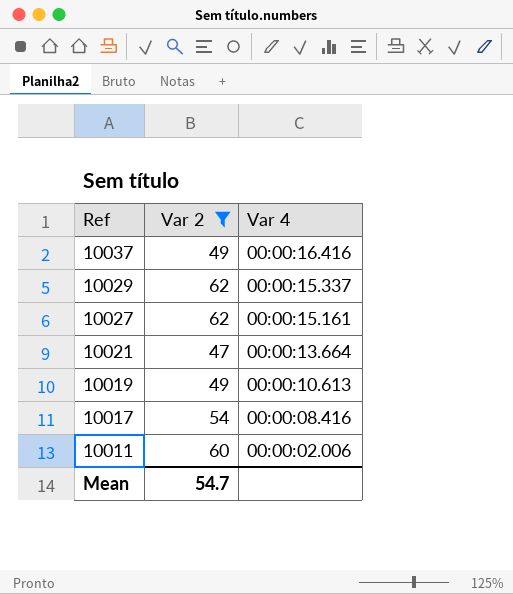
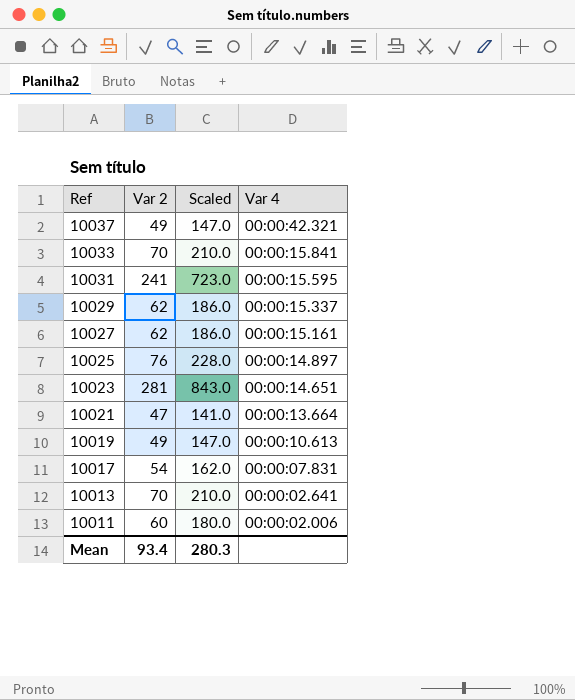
filter: Var 2 <= 62 -> none
column Scaled | formula: none -> [Var 2] * 3
10037 | Var 4: 00:00:16.416 -> 00:00:42.321
10017 | Var 4: 00:00:08.416 -> 00:00:07.831
Mean | Var 2: 54.7 -> 93.4

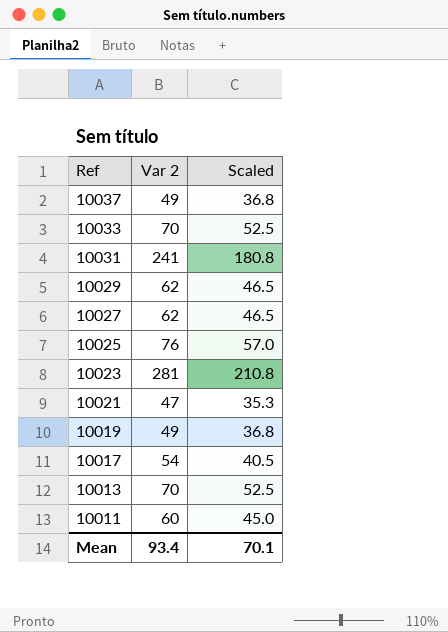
column Var 4 | position: 4 -> none
column Scaled | formula: [Var 2] * 3 -> [Var 2] * 0.75
Mean | Scaled: 280.3 -> 70.1

